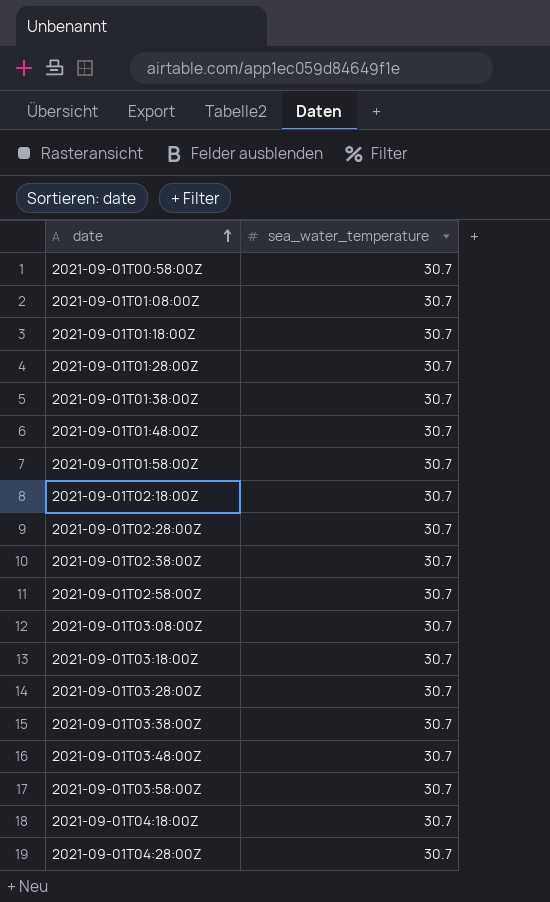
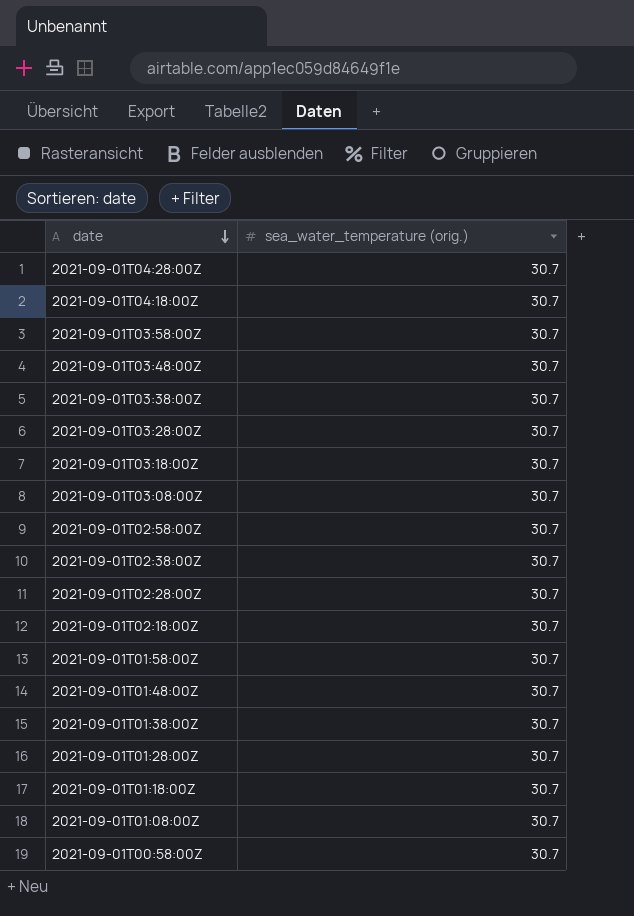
row order: date ascending -> date descending
column name: sea_water_temperature -> sea_water_temperature (orig.)

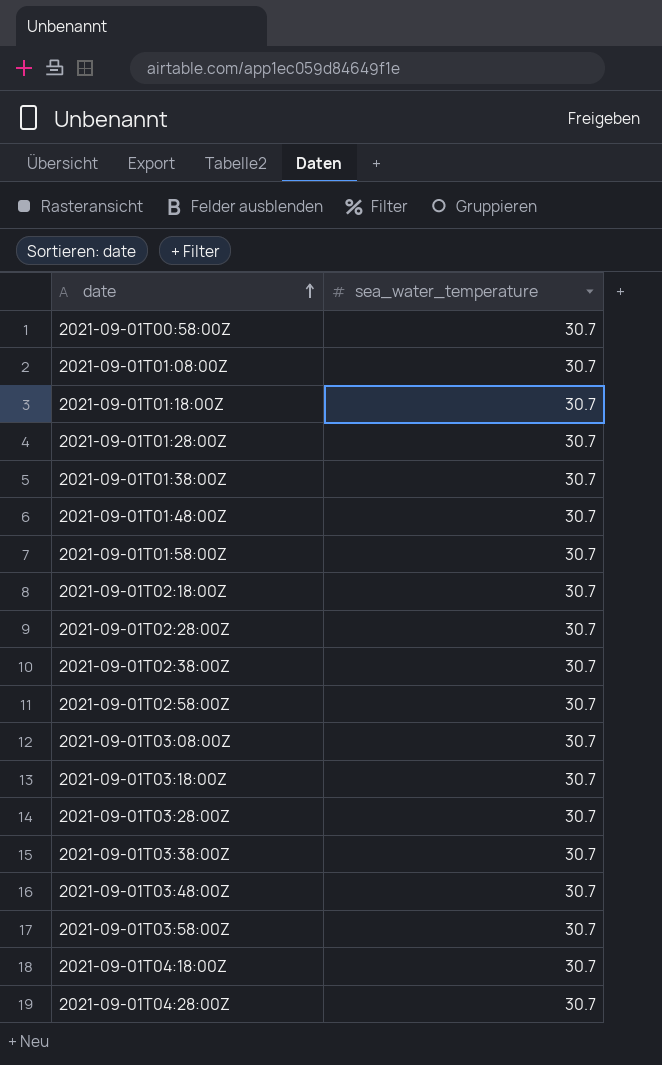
row order: date descending -> date ascending
column name: sea_water_temperature (orig.) -> sea_water_temperature

